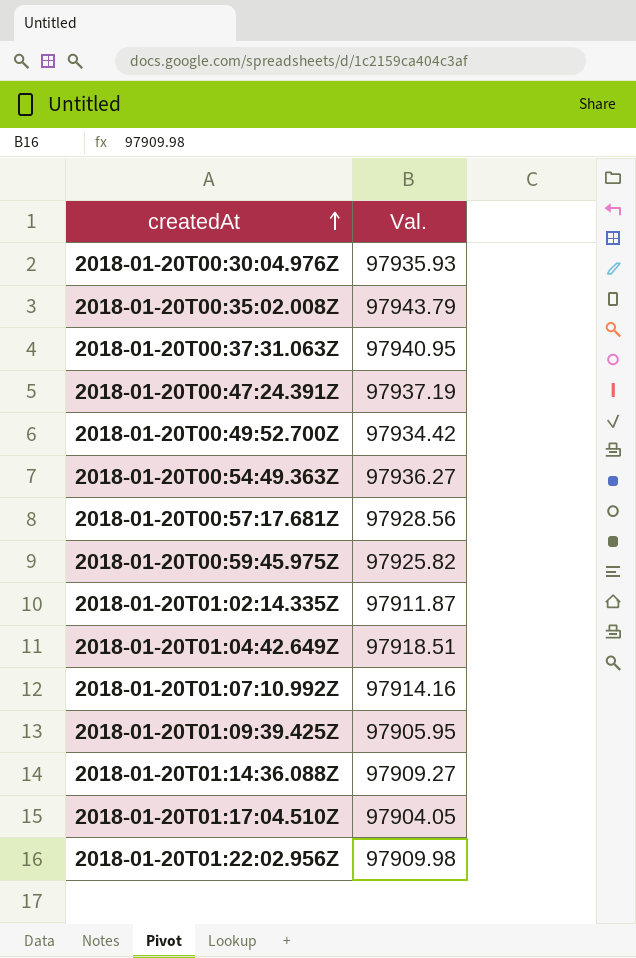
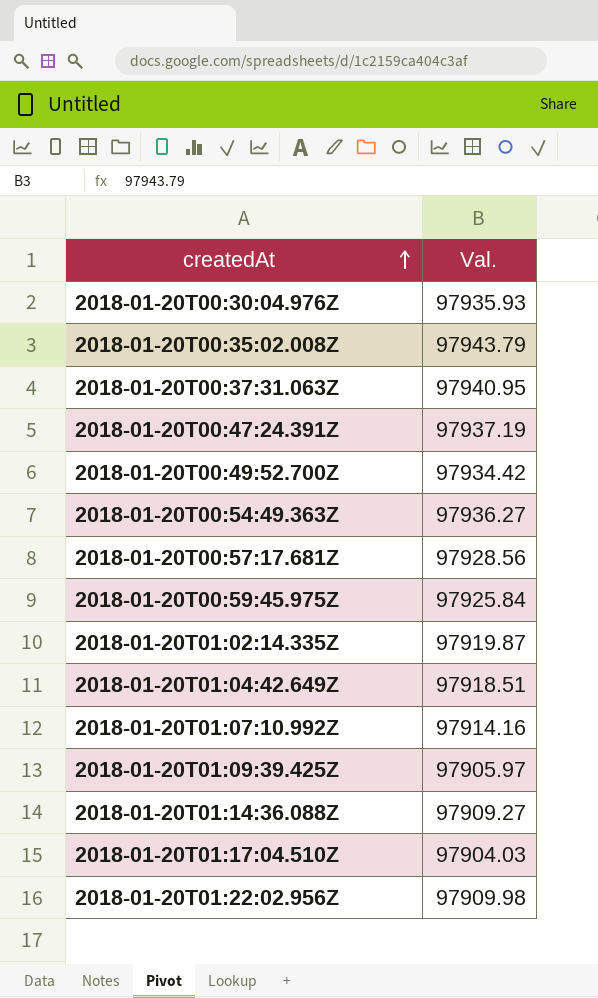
2018-01-20T00:59:45.975Z | Val.: 97925.82 -> 97925.84
2018-01-20T01:02:14.335Z | Val.: 97911.87 -> 97919.87
2018-01-20T01:09:39.425Z | Val.: 97905.95 -> 97905.97
2018-01-20T01:17:04.510Z | Val.: 97904.05 -> 97904.03

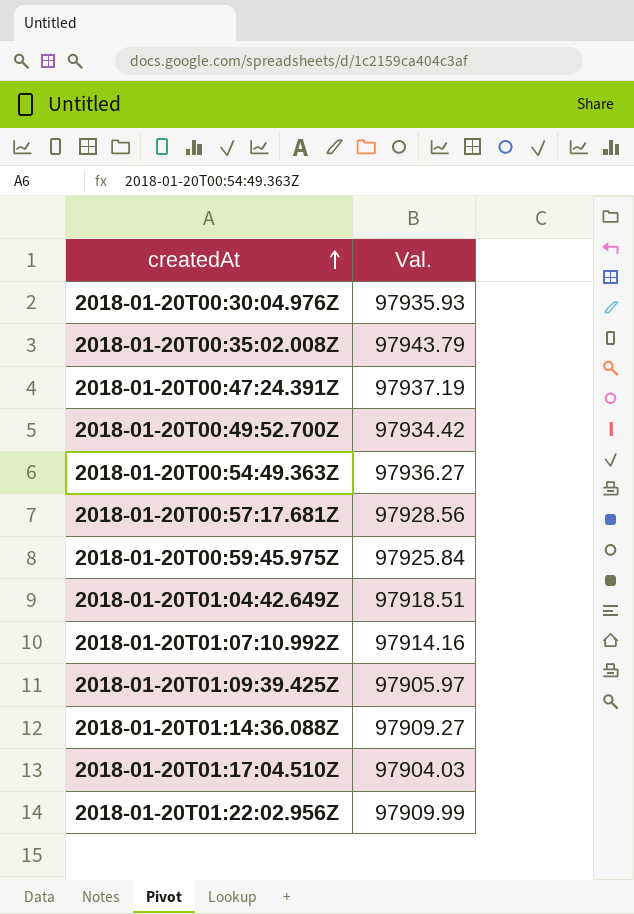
row 2018-01-20T00:37:31.063Z: 97940.95 -> none
row 2018-01-20T01:02:14.335Z: 97919.87 -> none
2018-01-20T01:22:02.956Z | Val.: 97909.98 -> 97909.99

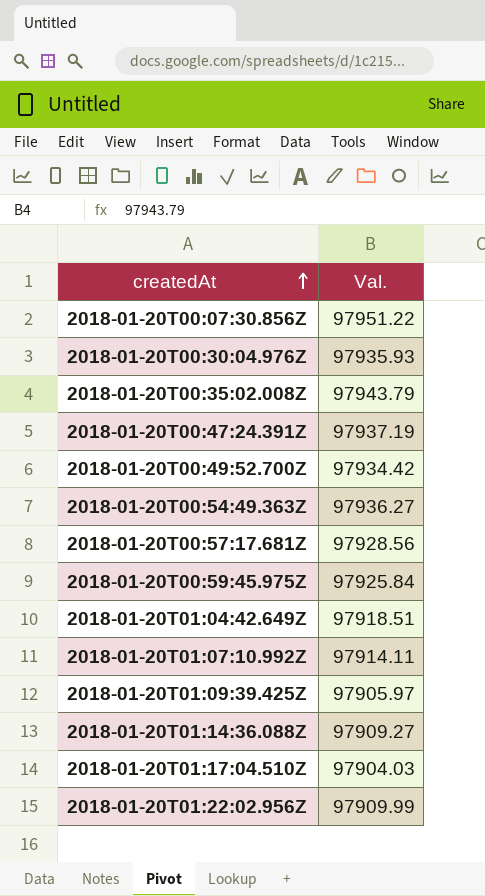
row 2018-01-20T00:07:30.856Z: none -> 97951.22
2018-01-20T01:07:10.992Z | Val.: 97914.16 -> 97914.11

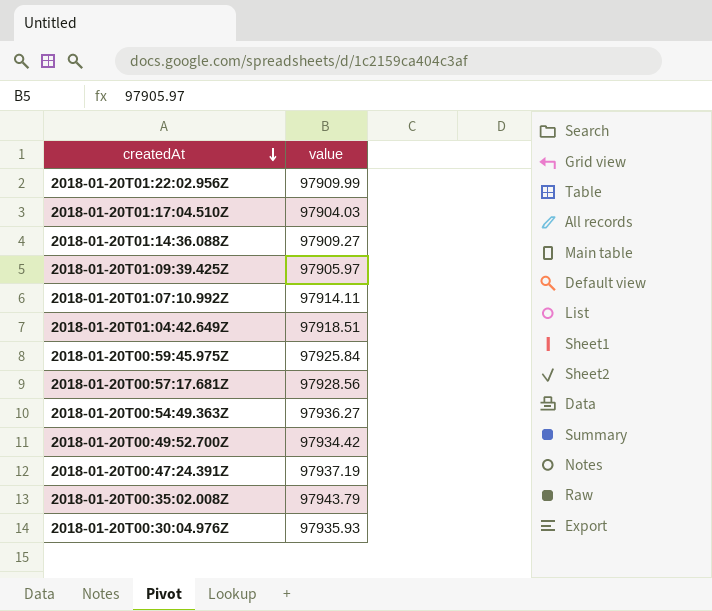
row order: createdAt ascending -> createdAt descending
column name: Val. -> value
row 2018-01-20T00:07:30.856Z: 97951.22 -> none

